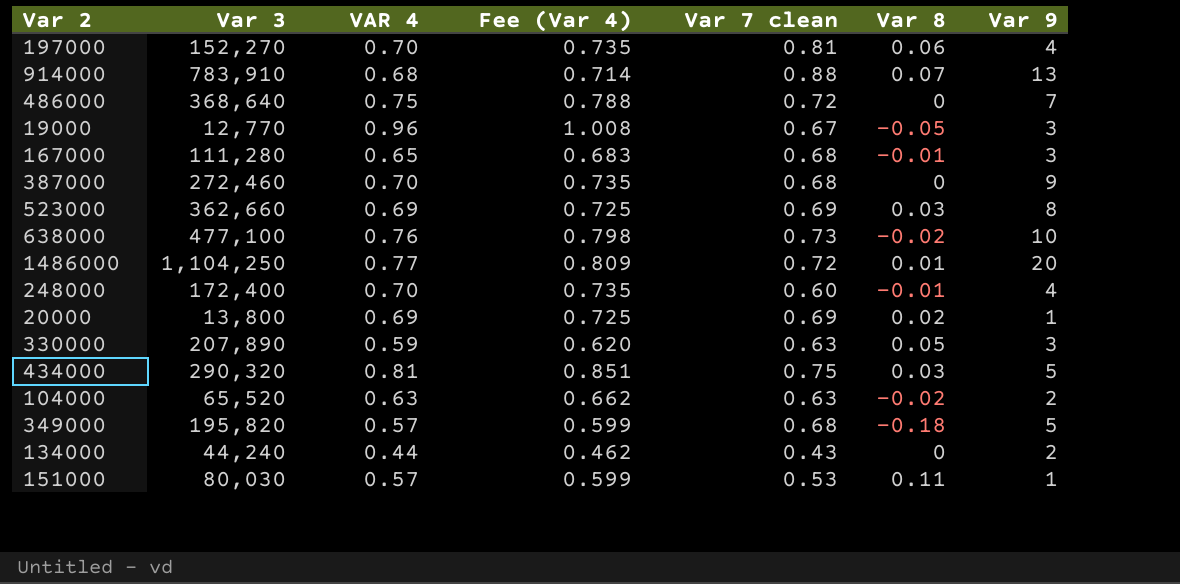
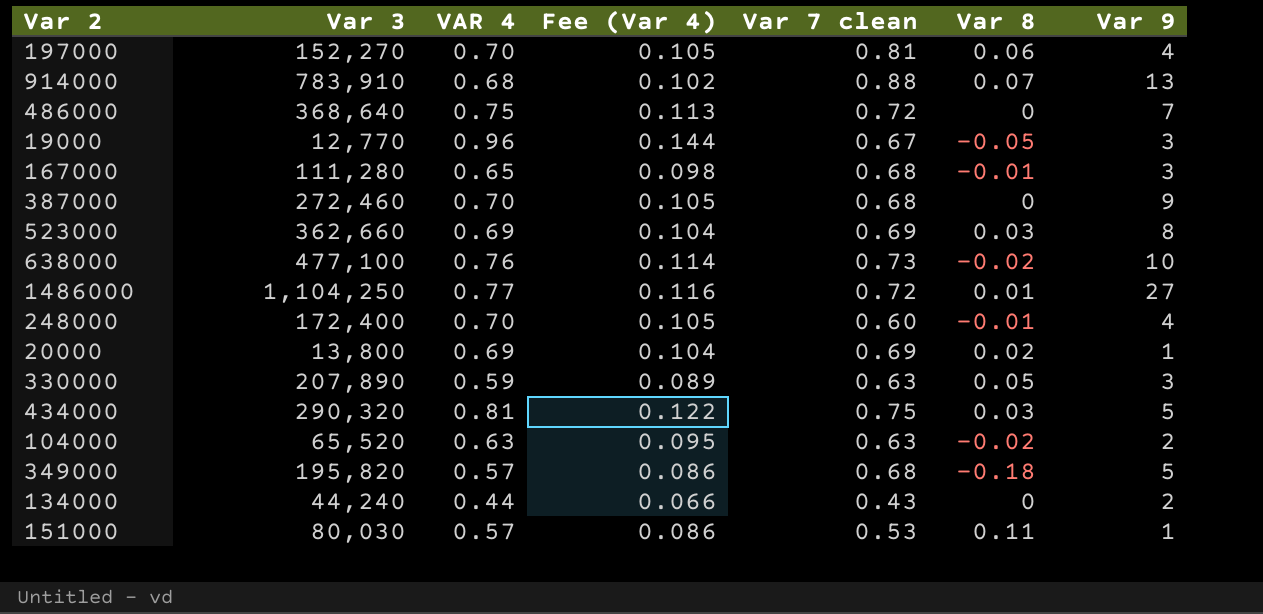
column Fee (Var 4) | formula: [VAR 4] * 1.05 -> [VAR 4] * 0.15
1486000 | Var 9: 20 -> 27

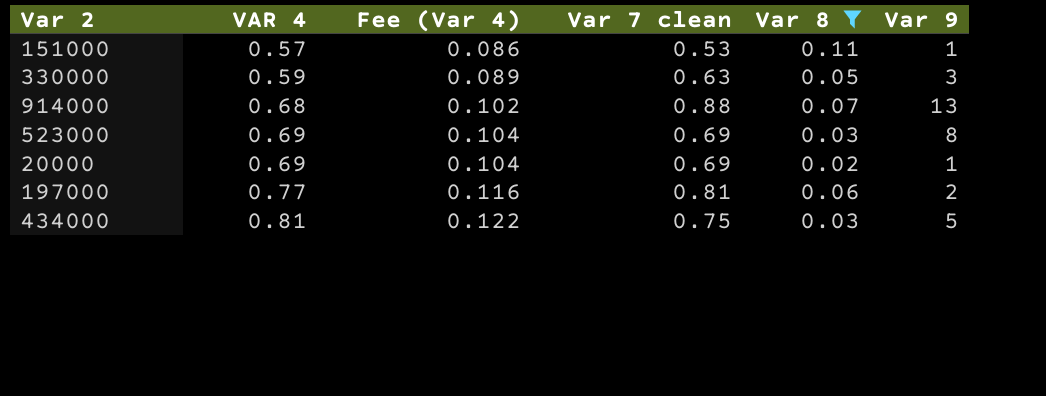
filter: none -> Var 8 >= 0.02
row order: none -> VAR 4 ascending
column Var 3 | position: 2 -> none
197000 | VAR 4: 0.70 -> 0.77
197000 | Fee (Var 4): 0.105 -> 0.116
197000 | Var 9: 4 -> 2

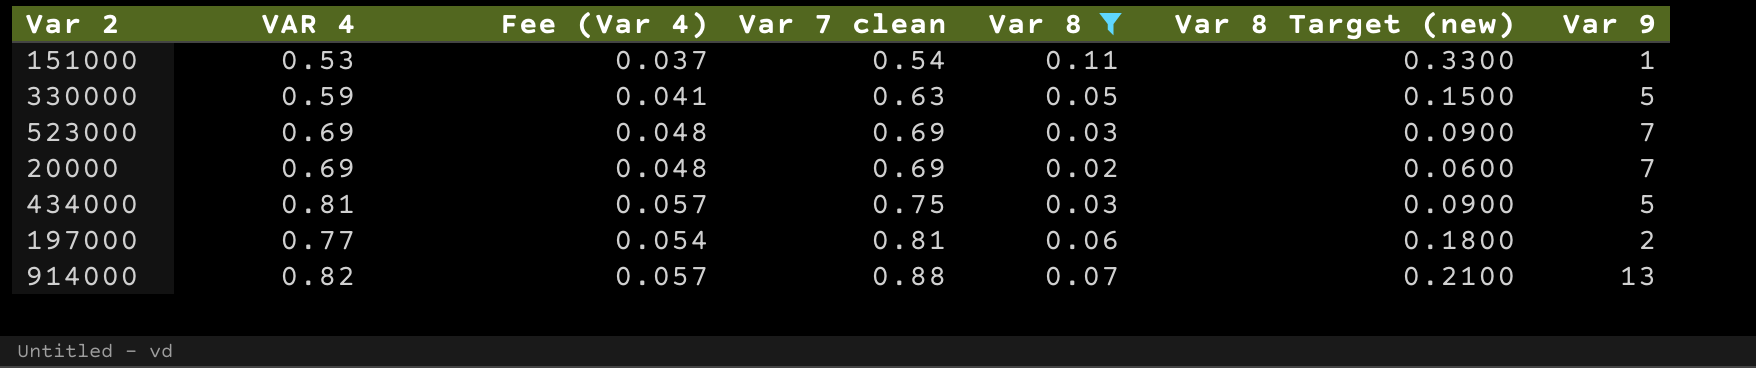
row order: VAR 4 ascending -> Var 7 clean ascending
column Fee (Var 4) | formula: [VAR 4] * 0.15 -> [VAR 4] * 0.07
column Var 8 Target (new) | formula: none -> [Var 8] * 3
151000 | VAR 4: 0.57 -> 0.53
151000 | Var 7 clean: 0.53 -> 0.54
330000 | Var 9: 3 -> 5
523000 | Var 9: 8 -> 7
20000 | Var 9: 1 -> 7
914000 | VAR 4: 0.68 -> 0.82

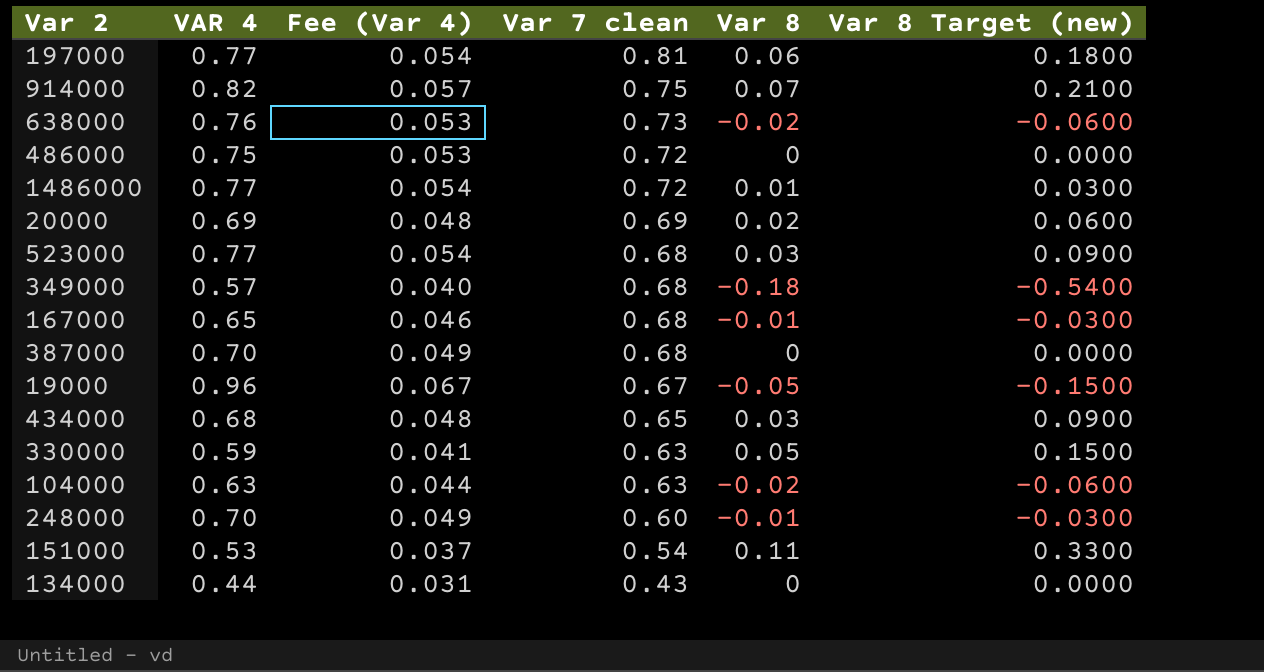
filter: Var 8 >= 0.02 -> none
row order: Var 7 clean ascending -> Var 7 clean descending
column Var 9 | position: 7 -> none
914000 | Var 7 clean: 0.88 -> 0.75
523000 | VAR 4: 0.69 -> 0.77
523000 | Fee (Var 4): 0.048 -> 0.054
523000 | Var 7 clean: 0.69 -> 0.68
434000 | VAR 4: 0.81 -> 0.68
434000 | Fee (Var 4): 0.057 -> 0.048
434000 | Var 7 clean: 0.75 -> 0.65

